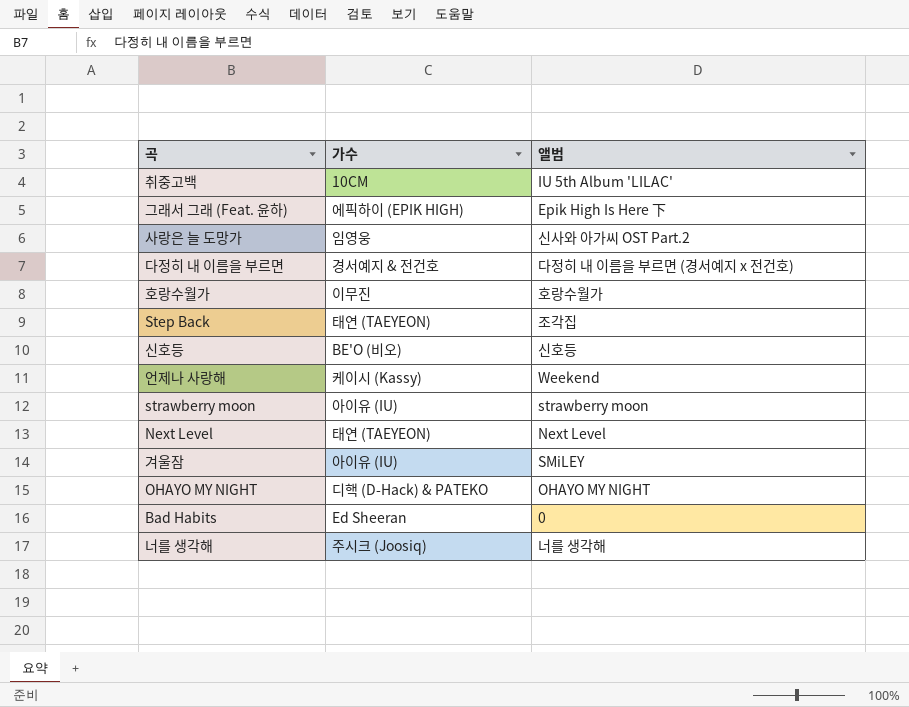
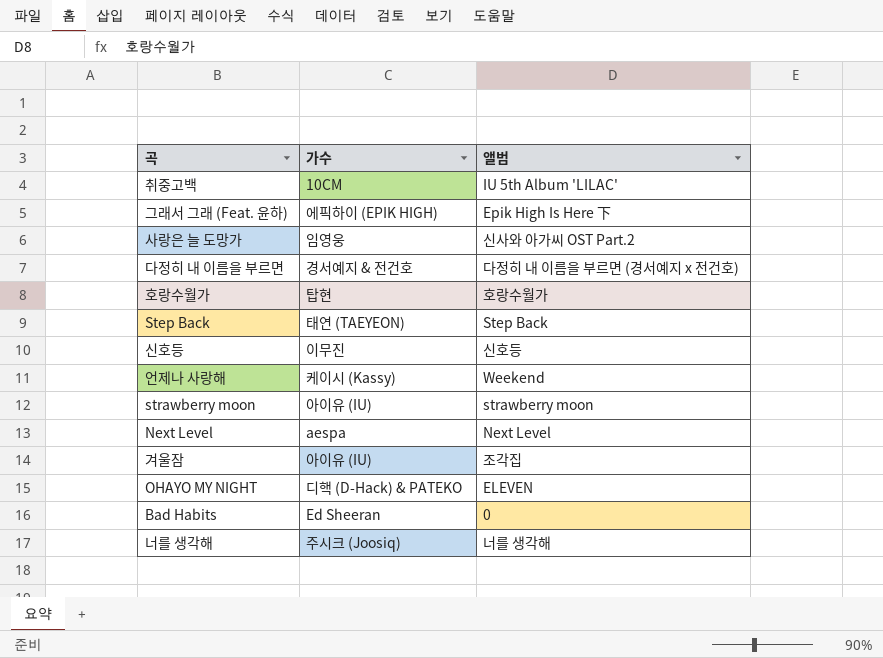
호랑수월가 | 가수: 이무진 -> 탑현
Step Back | 앨범: 조각집 -> Step Back
신호등 | 가수: BE'O (비오) -> 이무진
Next Level | 가수: 태연 (TAEYEON) -> aespa
겨울잠 | 앨범: SMiLEY -> 조각집
OHAYO MY NIGHT | 앨범: OHAYO MY NIGHT -> ELEVEN

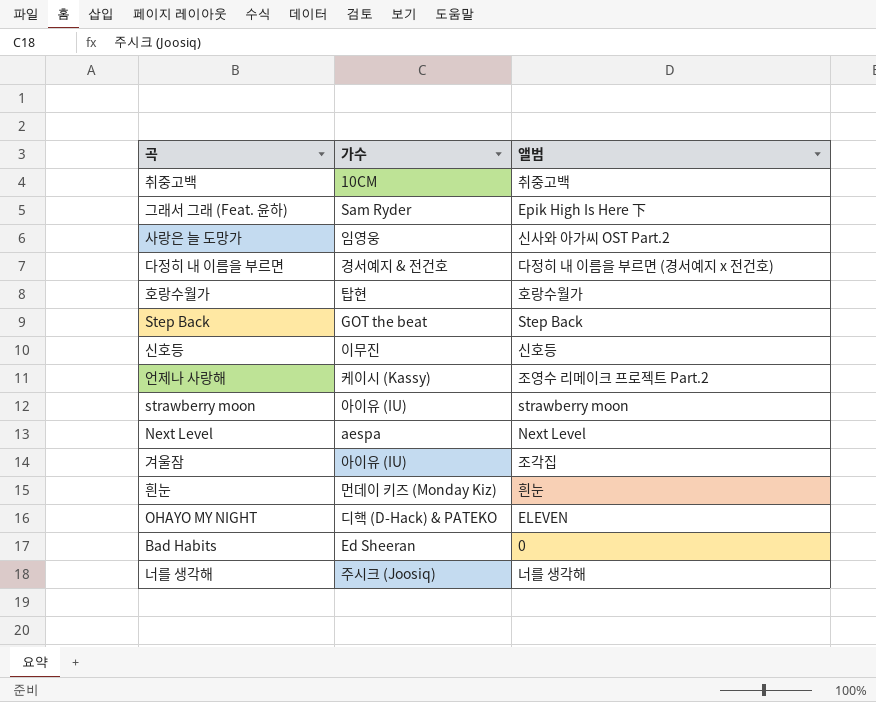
취중고백 | 앨범: IU 5th Album 'LILAC' -> 취중고백
그래서 그래 (Feat. 윤하) | 가수: 에픽하이 (EPIK HIGH) -> Sam Ryder
Step Back | 가수: 태연 (TAEYEON) -> GOT the beat
언제나 사랑해 | 앨범: Weekend -> 조영수 리메이크 프로젝트 Part.2
row 흰눈: none -> 먼데이 키즈 (Monday Kiz) | 흰눈

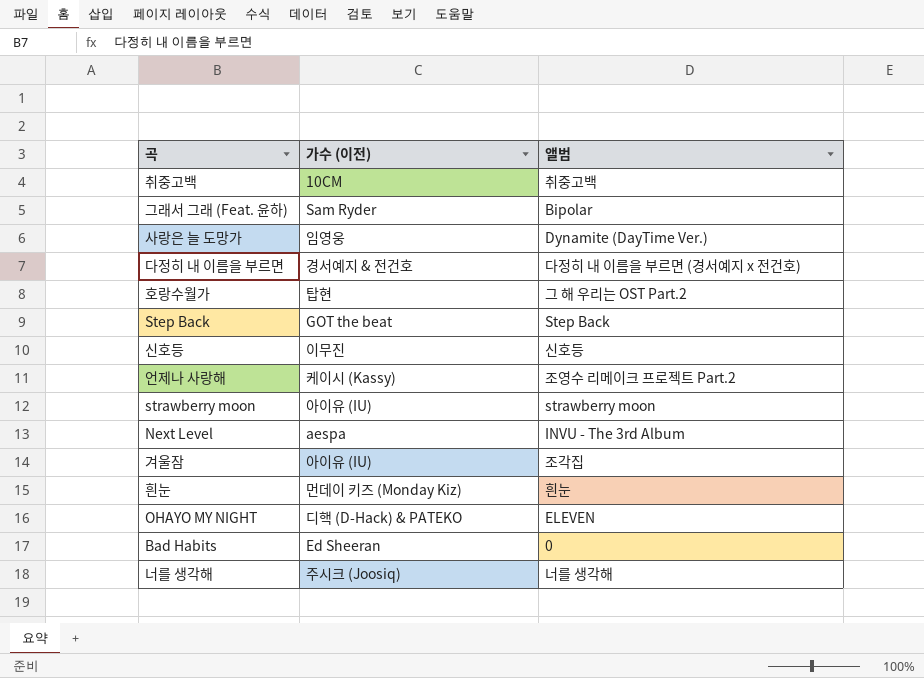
column name: 가수 -> 가수 (이전)
그래서 그래 (Feat. 윤하) | 앨범: Epik High Is Here 下 -> Bipolar
사랑은 늘 도망가 | 앨범: 신사와 아가씨 OST Part.2 -> Dynamite (DayTime Ver.)
호랑수월가 | 앨범: 호랑수월가 -> 그 해 우리는 OST Part.2
Next Level | 앨범: Next Level -> INVU - The 3rd Album

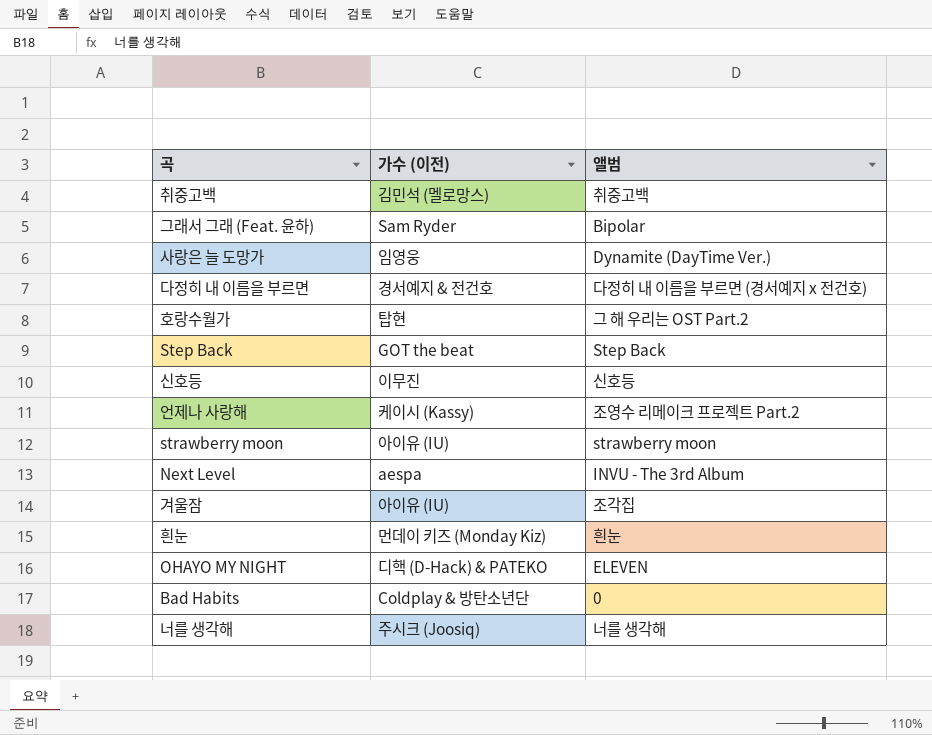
취중고백 | 가수 (이전): 10CM -> 김민석 (멜로망스)
Bad Habits | 가수 (이전): Ed Sheeran -> Coldplay & 방탄소년단

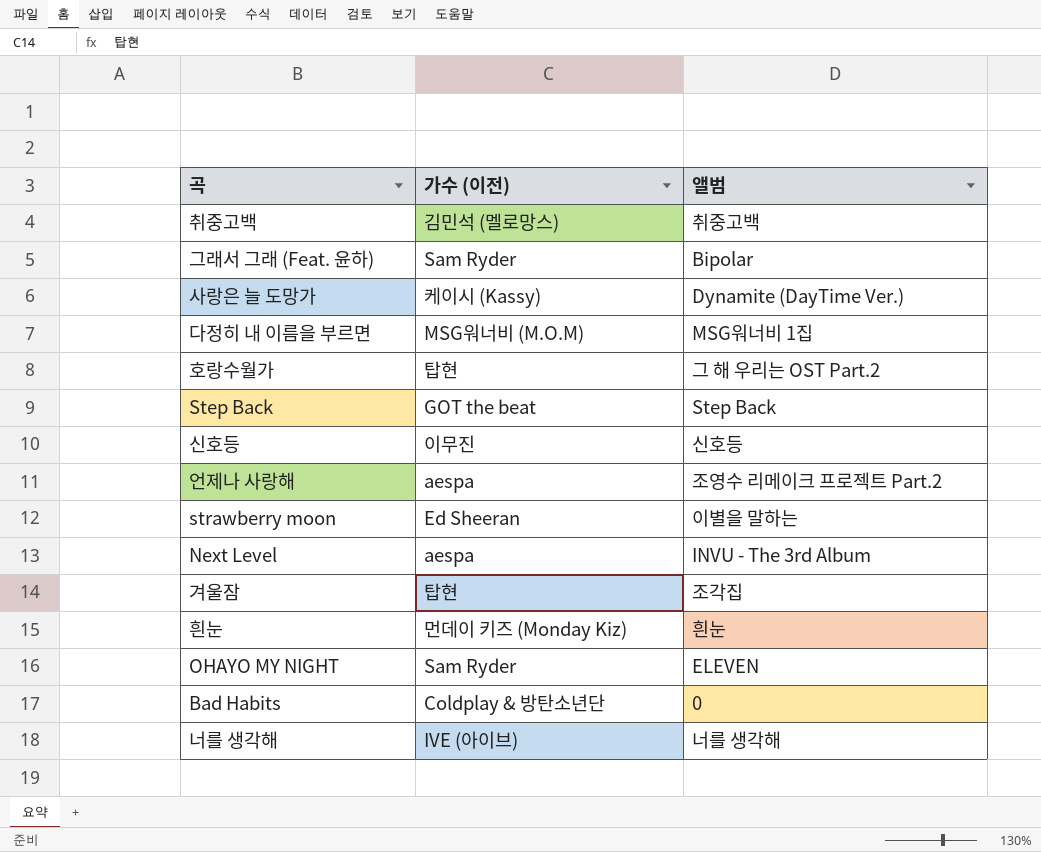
사랑은 늘 도망가 | 가수 (이전): 임영웅 -> 케이시 (Kassy)
다정히 내 이름을 부르면 | 가수 (이전): 경서예지 & 전건호 -> MSG워너비 (M.O.M)
다정히 내 이름을 부르면 | 앨범: 다정히 내 이름을 부르면 (경서예지 x 전건호) -> MSG워너비 1집
언제나 사랑해 | 가수 (이전): 케이시 (Kassy) -> aespa
strawberry moon | 가수 (이전): 아이유 (IU) -> Ed Sheeran
strawberry moon | 앨범: strawberry moon -> 이별을 말하는
겨울잠 | 가수 (이전): 아이유 (IU) -> 탑현
OHAYO MY NIGHT | 가수 (이전): 디핵 (D-Hack) & PATEKO -> Sam Ryder
너를 생각해 | 가수 (이전): 주시크 (Joosiq) -> IVE (아이브)

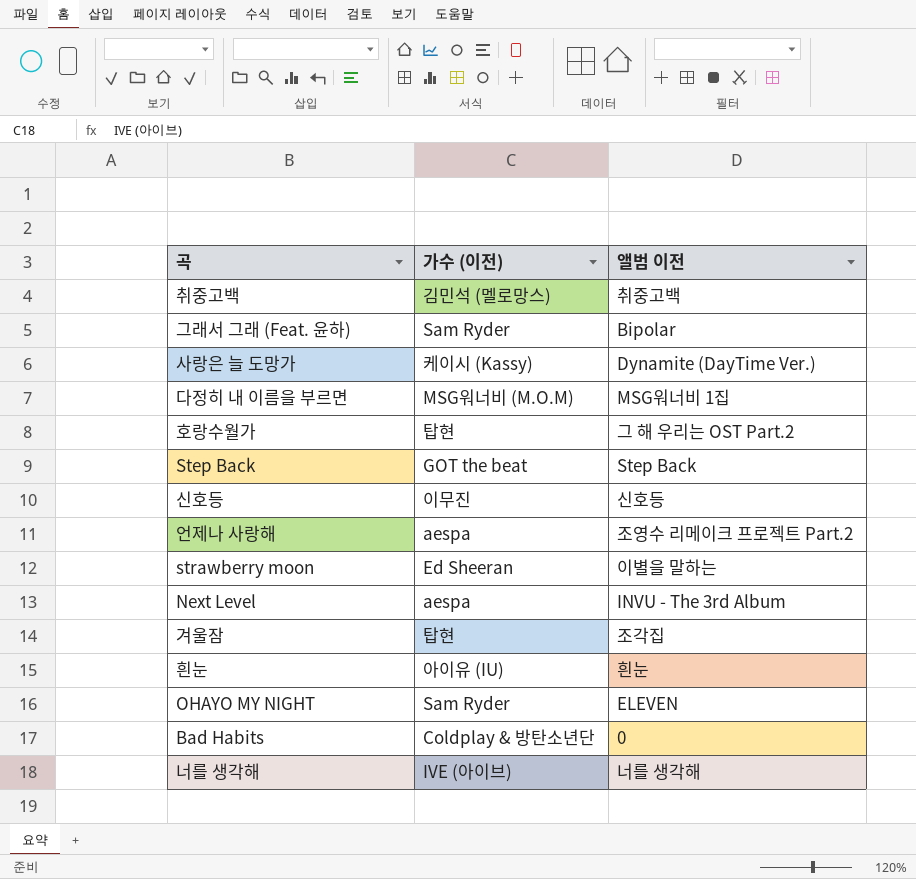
column name: 앨범 -> 앨범 이전
흰눈 | 가수 (이전): 먼데이 키즈 (Monday Kiz) -> 아이유 (IU)

